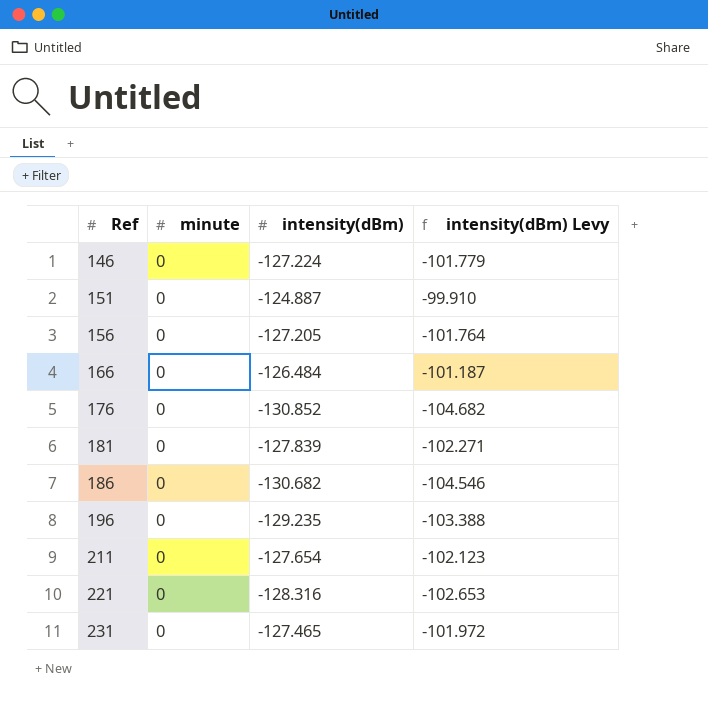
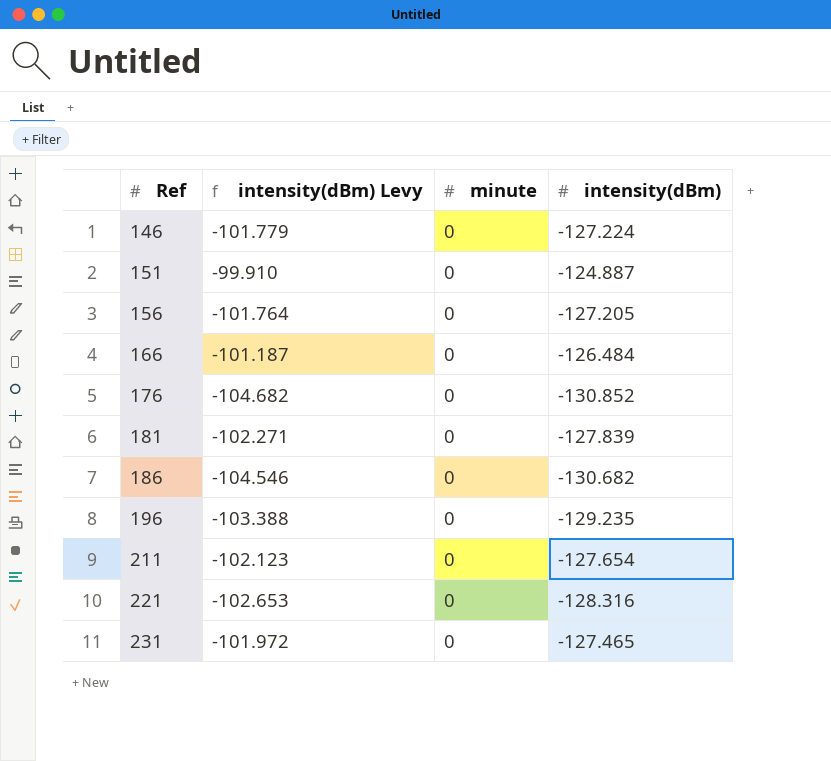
column intensity(dBm) Levy | position: 4 -> 2

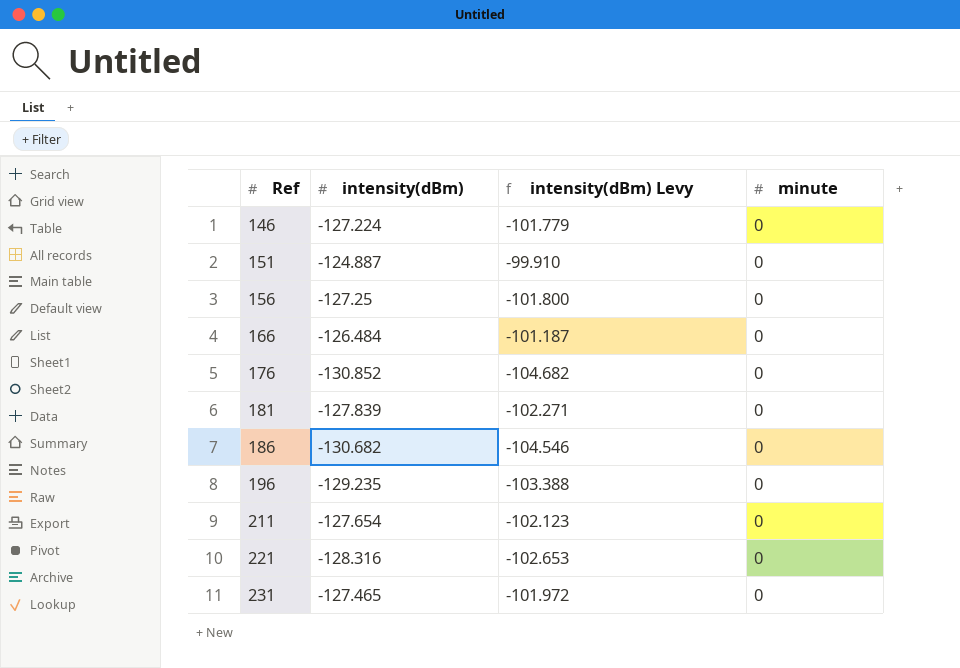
column intensity(dBm) | position: 4 -> 2
156 | intensity(dBm): -127.205 -> -127.25
156 | intensity(dBm) Levy: -101.764 -> -101.800

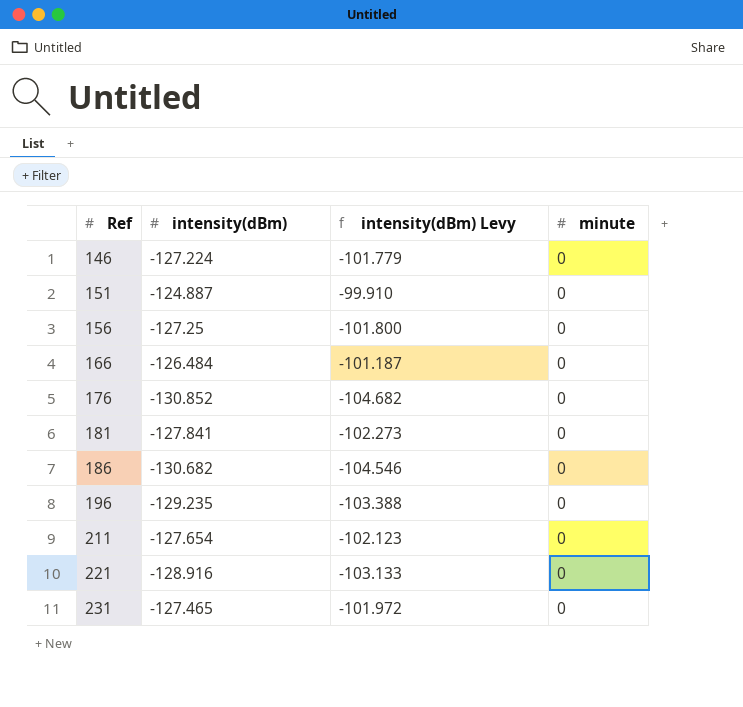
181 | intensity(dBm): -127.839 -> -127.841
181 | intensity(dBm) Levy: -102.271 -> -102.273
221 | intensity(dBm): -128.316 -> -128.916
221 | intensity(dBm) Levy: -102.653 -> -103.133

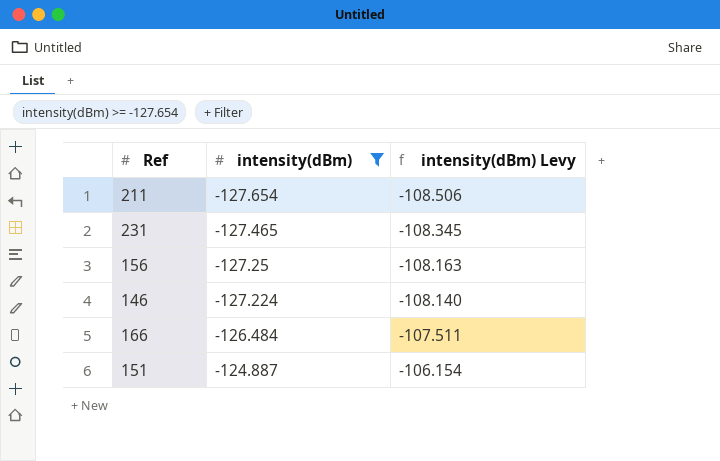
filter: none -> intensity(dBm) >= -127.654
row order: Ref ascending -> intensity(dBm) ascending
column minute | position: 4 -> none
column intensity(dBm) Levy | formula: [intensity(dBm)] * 0.8 -> [intensity(dBm)] * 0.85

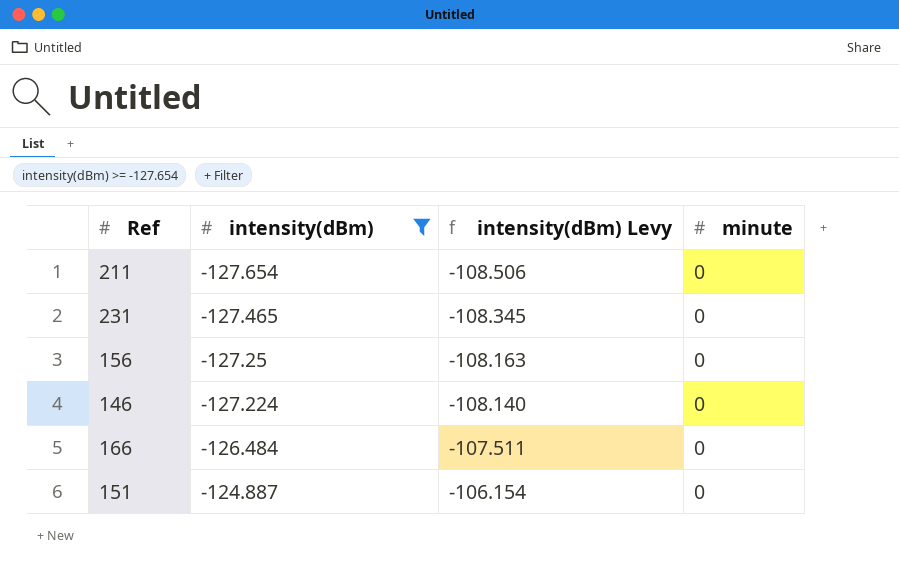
column minute | position: none -> 4

